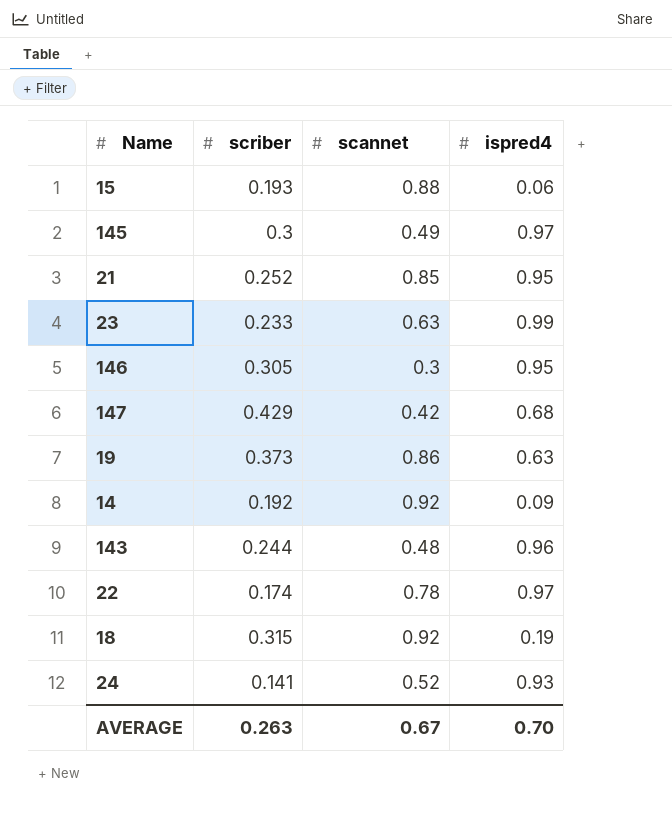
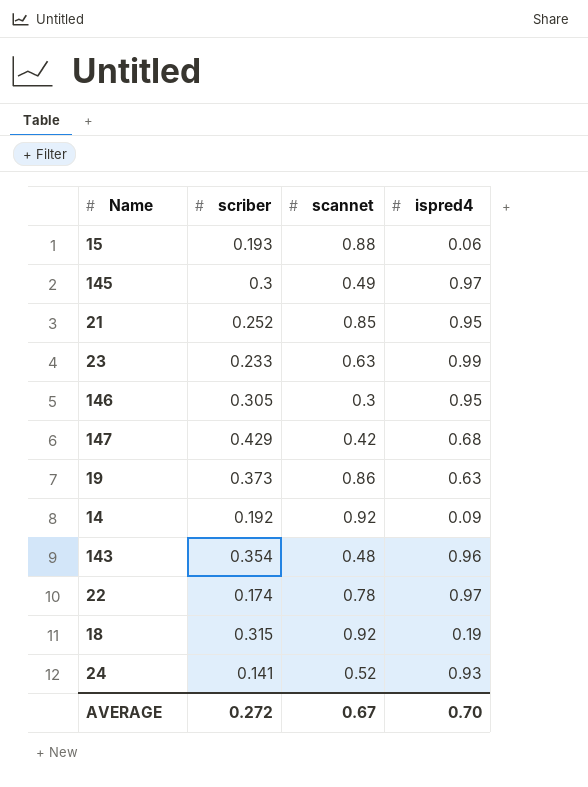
143 | scriber: 0.244 -> 0.354
AVERAGE | scriber: 0.263 -> 0.272

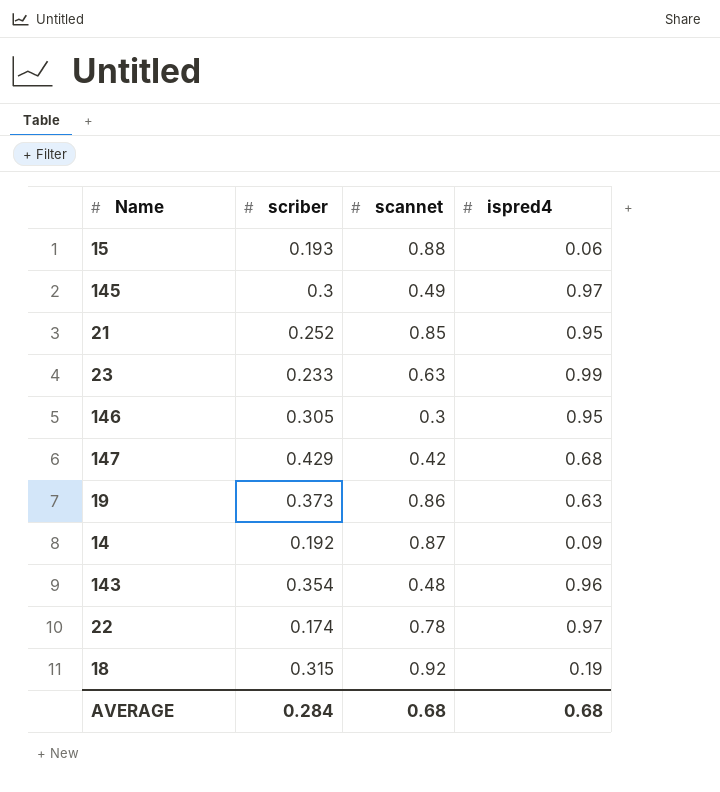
row 24: 0.141 | 0.52 | 0.93 -> none
14 | scannet: 0.92 -> 0.87
AVERAGE | scriber: 0.272 -> 0.284
AVERAGE | scannet: 0.67 -> 0.68
AVERAGE | ispred4: 0.70 -> 0.68

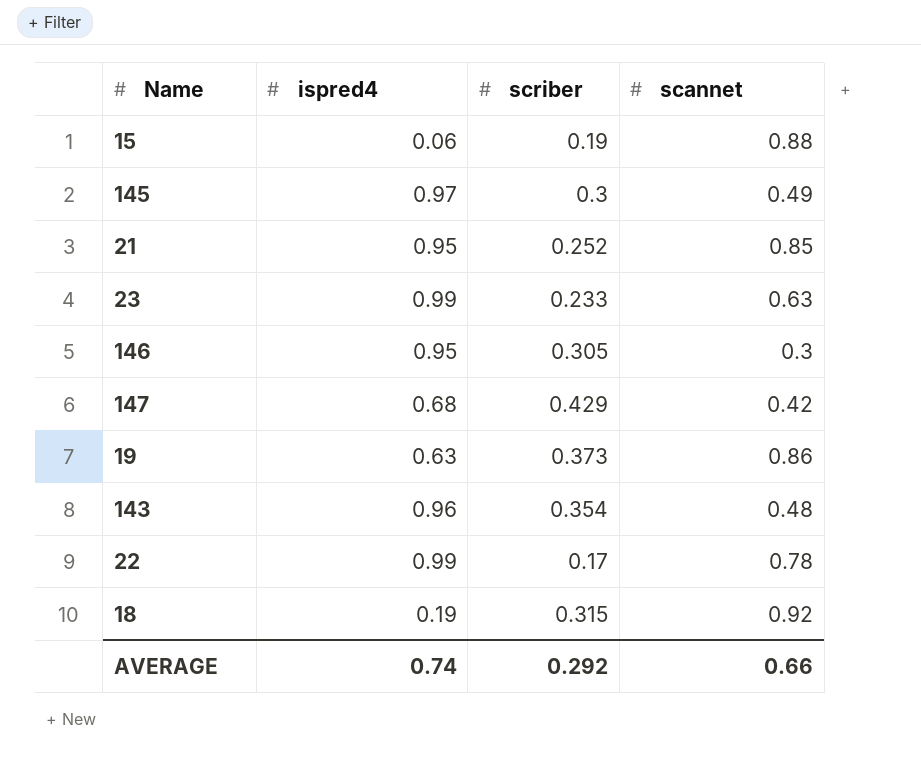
column ispred4 | position: 4 -> 2
row 14: 0.192 | 0.87 | 0.09 -> none
15 | scriber: 0.193 -> 0.19
22 | ispred4: 0.97 -> 0.99
22 | scriber: 0.174 -> 0.17
AVERAGE | ispred4: 0.68 -> 0.74
AVERAGE | scriber: 0.284 -> 0.292
AVERAGE | scannet: 0.68 -> 0.66

